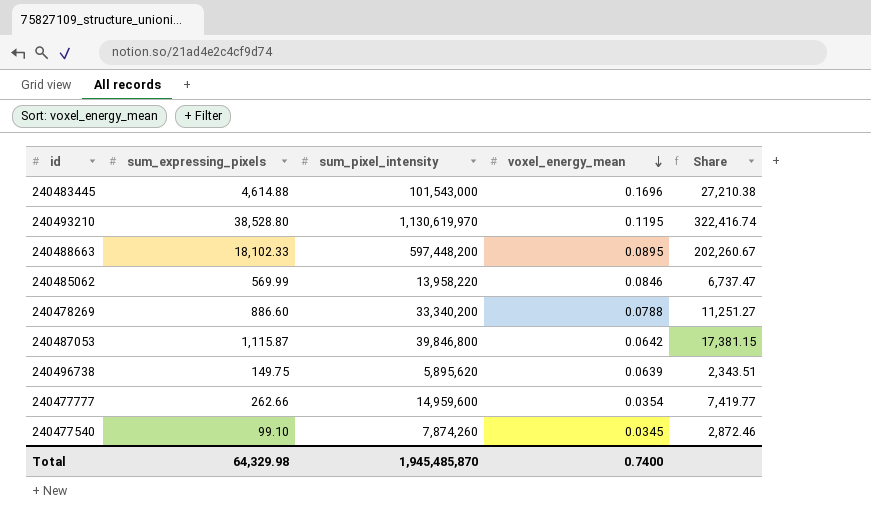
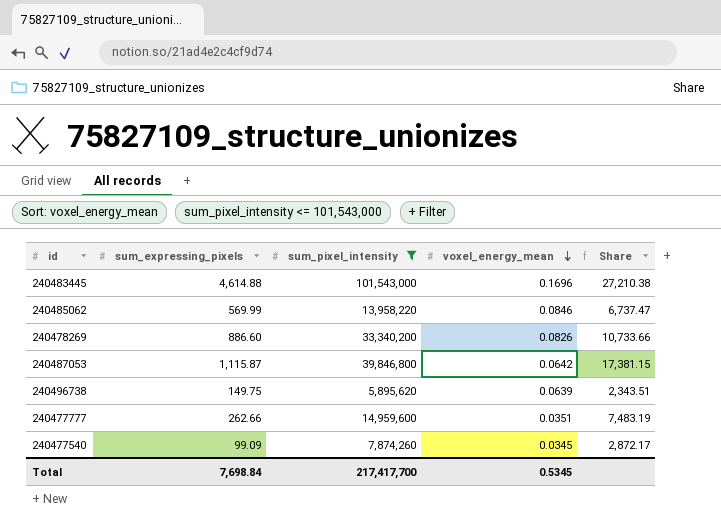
filter: none -> sum_pixel_intensity <= 101,543,000
240478269 | voxel_energy_mean: 0.0788 -> 0.0826
240478269 | Share: 11,251.27 -> 10,733.66
240477777 | voxel_energy_mean: 0.0354 -> 0.0351
240477777 | Share: 7,419.77 -> 7,483.19
240477540 | sum_expressing_pixels: 99.10 -> 99.09
240477540 | Share: 2,872.46 -> 2,872.17
Total | sum_expressing_pixels: 64,329.98 -> 7,698.84
Total | sum_pixel_intensity: 1,945,485,870 -> 217,417,700
Total | voxel_energy_mean: 0.7400 -> 0.5345

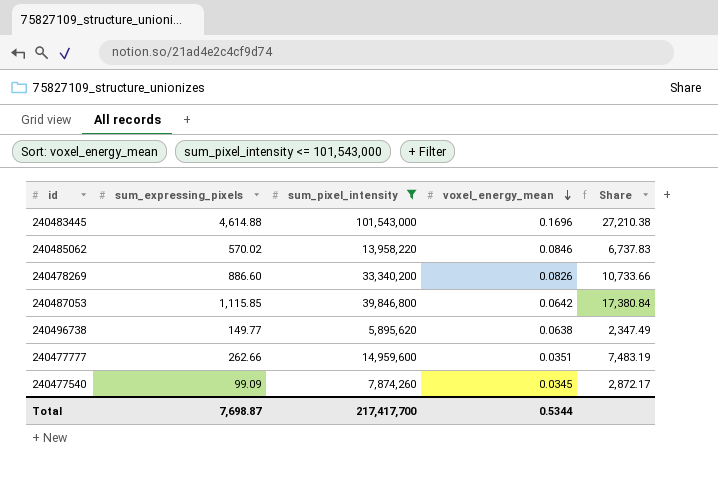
240485062 | sum_expressing_pixels: 569.99 -> 570.02
240485062 | Share: 6,737.47 -> 6,737.83
240487053 | sum_expressing_pixels: 1,115.87 -> 1,115.85
240487053 | Share: 17,381.15 -> 17,380.84
240496738 | sum_expressing_pixels: 149.75 -> 149.77
240496738 | voxel_energy_mean: 0.0639 -> 0.0638
240496738 | Share: 2,343.51 -> 2,347.49
Total | sum_expressing_pixels: 7,698.84 -> 7,698.87
Total | voxel_energy_mean: 0.5345 -> 0.5344

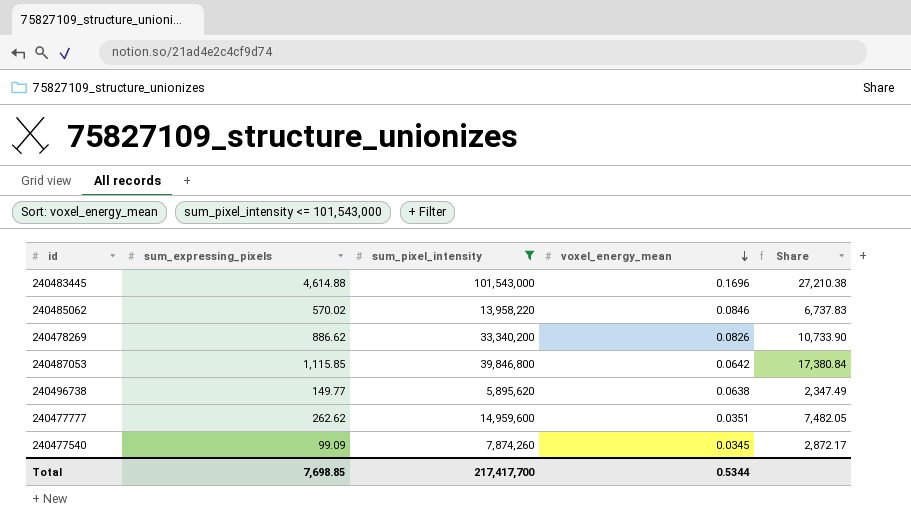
240478269 | sum_expressing_pixels: 886.60 -> 886.62
240478269 | Share: 10,733.66 -> 10,733.90
240477777 | sum_expressing_pixels: 262.66 -> 262.62
240477777 | Share: 7,483.19 -> 7,482.05
Total | sum_expressing_pixels: 7,698.87 -> 7,698.85

